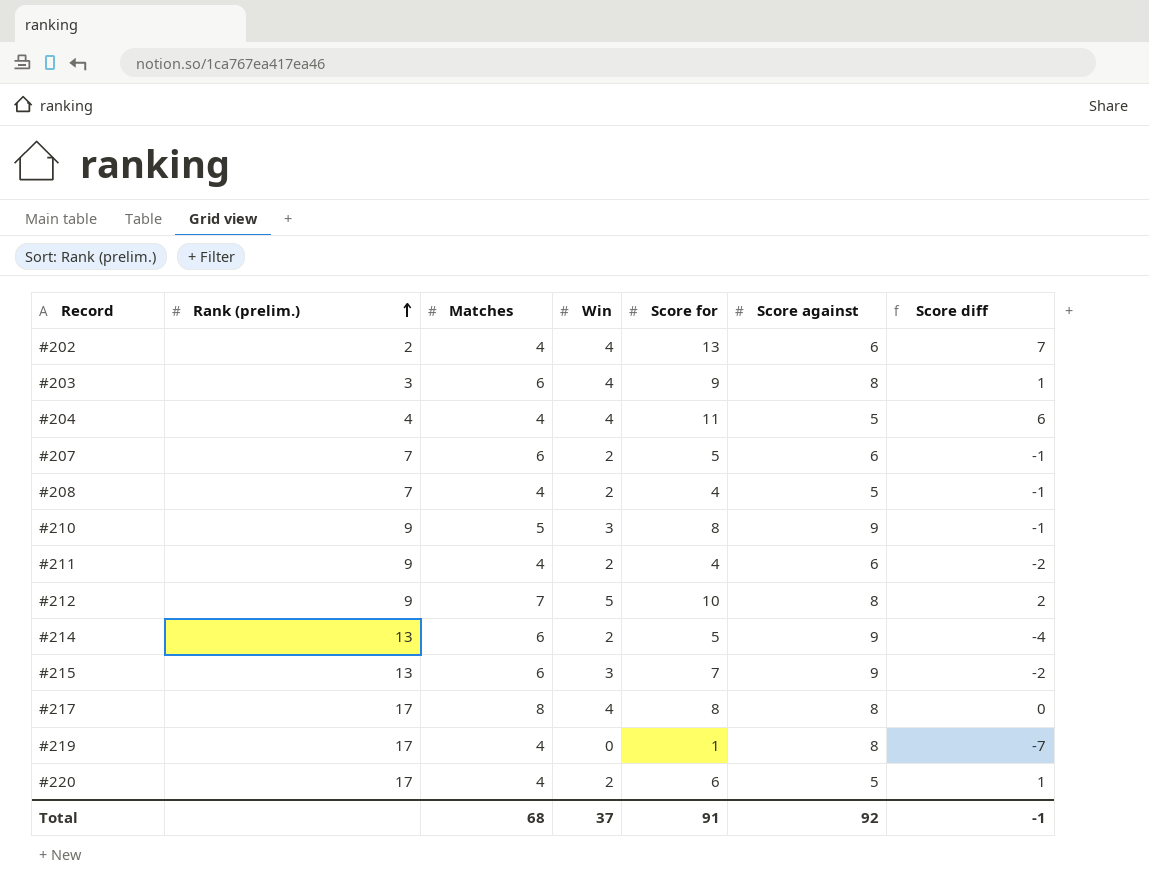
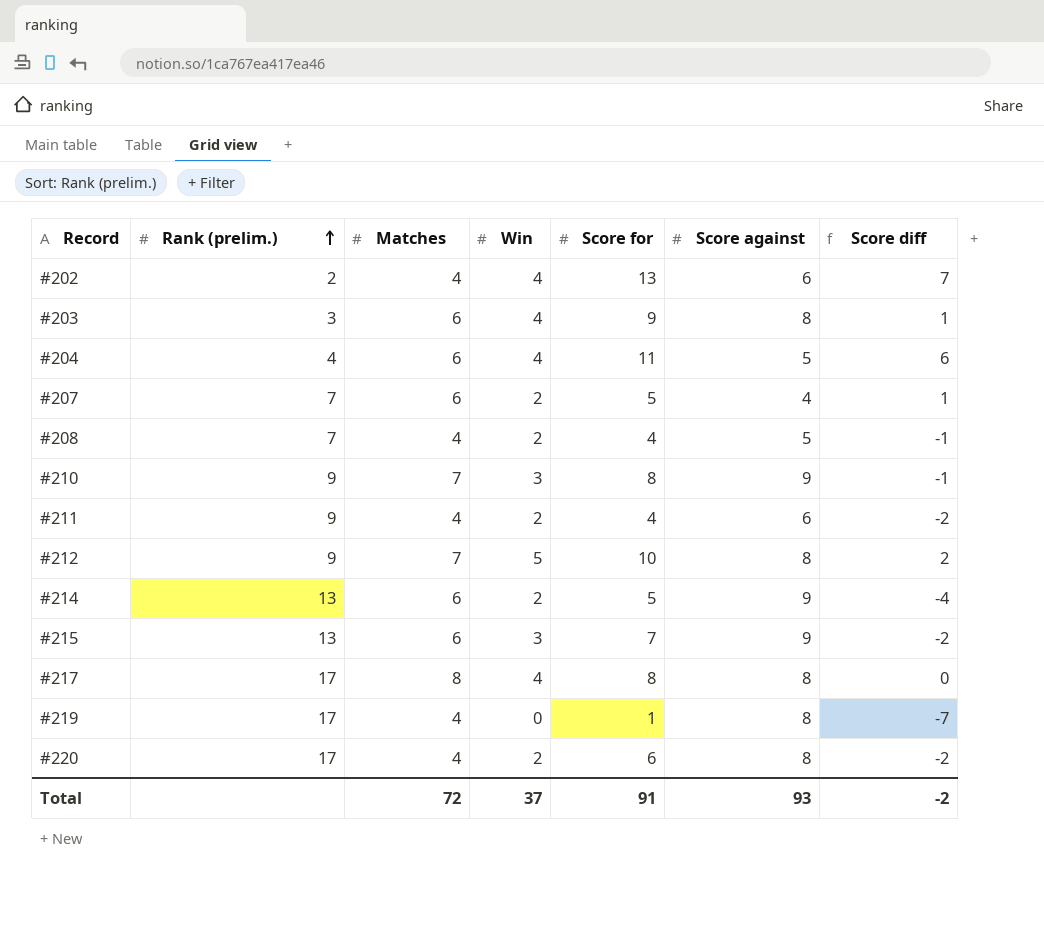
#204 | Matches: 4 -> 6
#207 | Score against: 6 -> 4
#207 | Score diff: -1 -> 1
#210 | Matches: 5 -> 7
#220 | Score against: 5 -> 8
#220 | Score diff: 1 -> -2
Total | Matches: 68 -> 72
Total | Score against: 92 -> 93
Total | Score diff: -1 -> -2

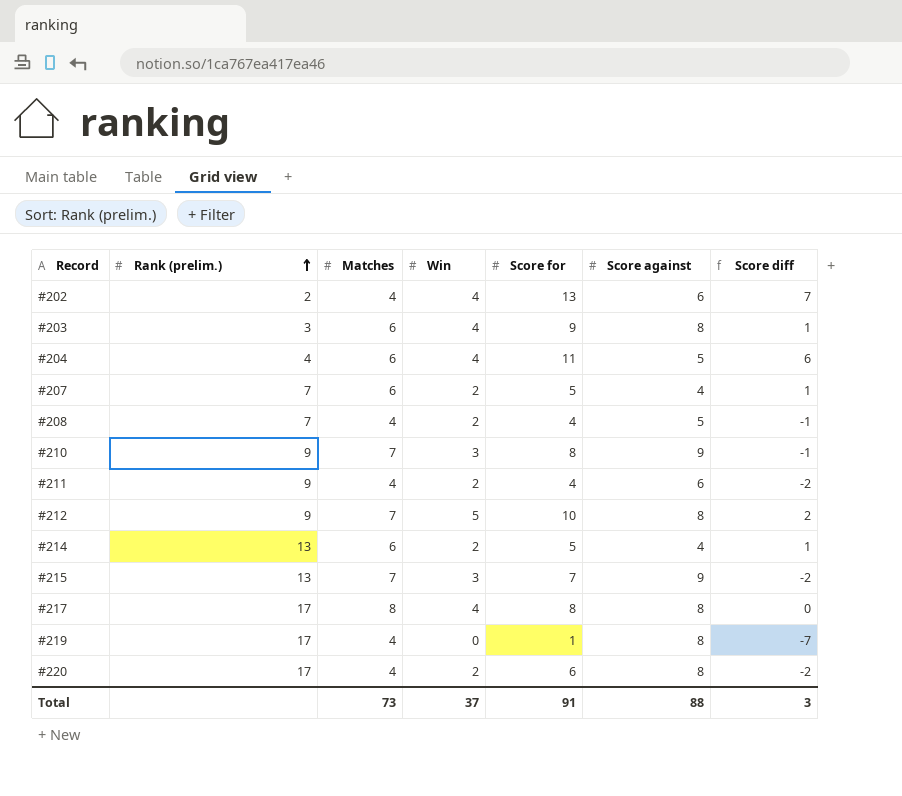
#214 | Score against: 9 -> 4
#214 | Score diff: -4 -> 1
#215 | Matches: 6 -> 7
Total | Matches: 72 -> 73
Total | Score against: 93 -> 88
Total | Score diff: -2 -> 3

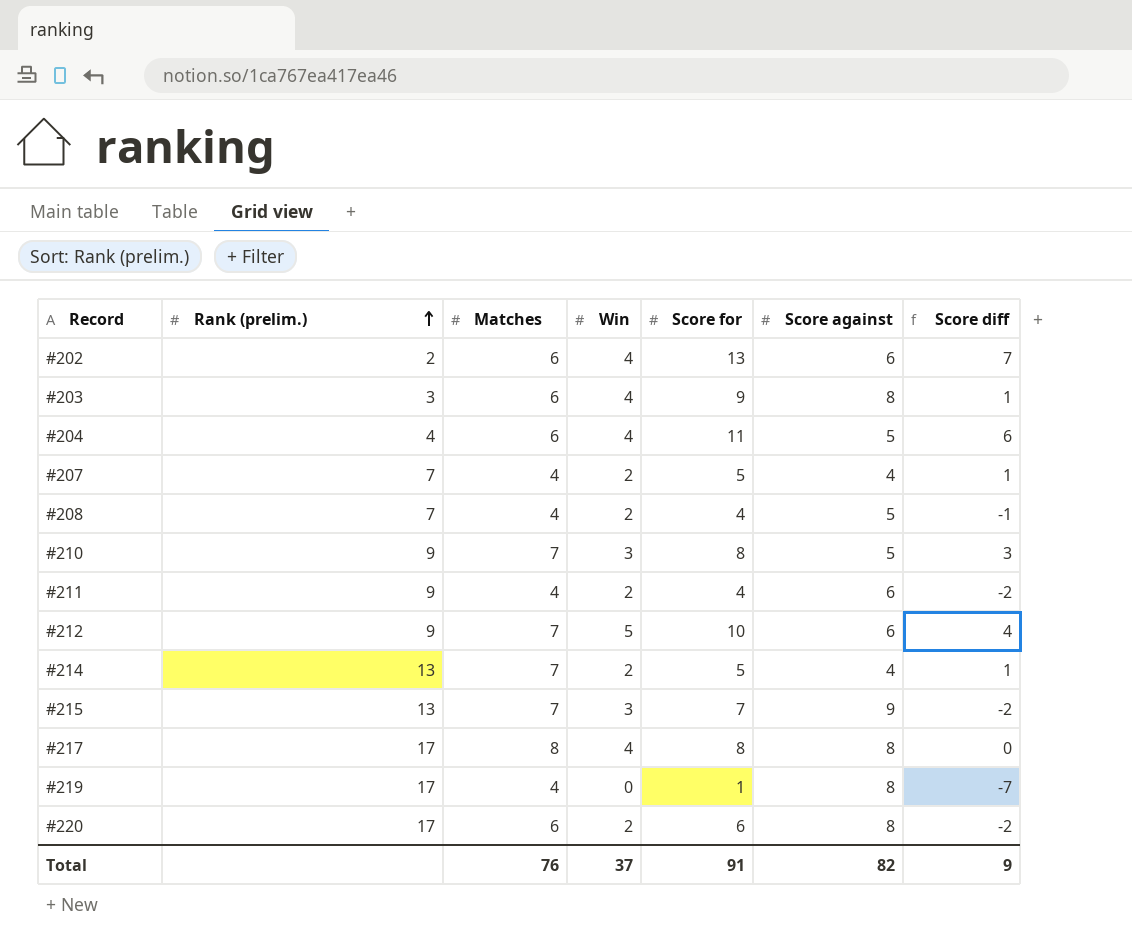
#202 | Matches: 4 -> 6
#207 | Matches: 6 -> 4
#210 | Score against: 9 -> 5
#210 | Score diff: -1 -> 3
#212 | Score against: 8 -> 6
#212 | Score diff: 2 -> 4
#214 | Matches: 6 -> 7
#220 | Matches: 4 -> 6
Total | Matches: 73 -> 76
Total | Score against: 88 -> 82
Total | Score diff: 3 -> 9

